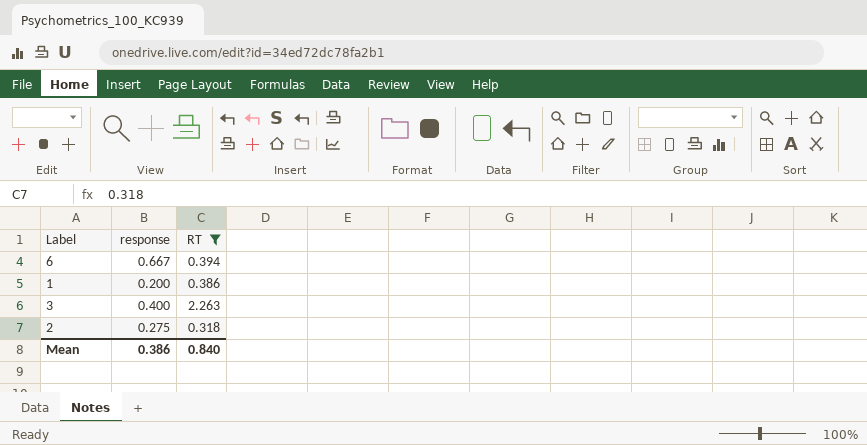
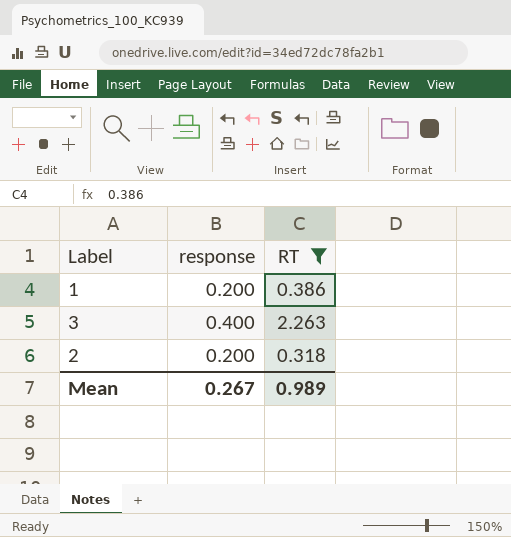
row 6: 0.667 | 0.394 -> none
2 | response: 0.275 -> 0.200
Mean | response: 0.386 -> 0.267
Mean | RT: 0.840 -> 0.989

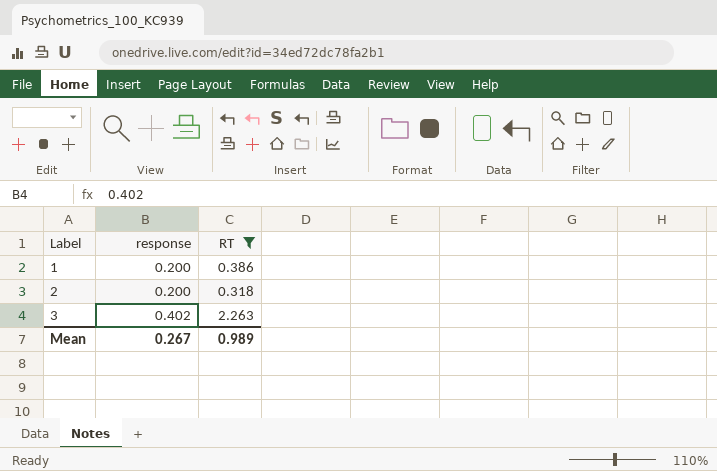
row order: none -> Label ascending
3 | response: 0.400 -> 0.402

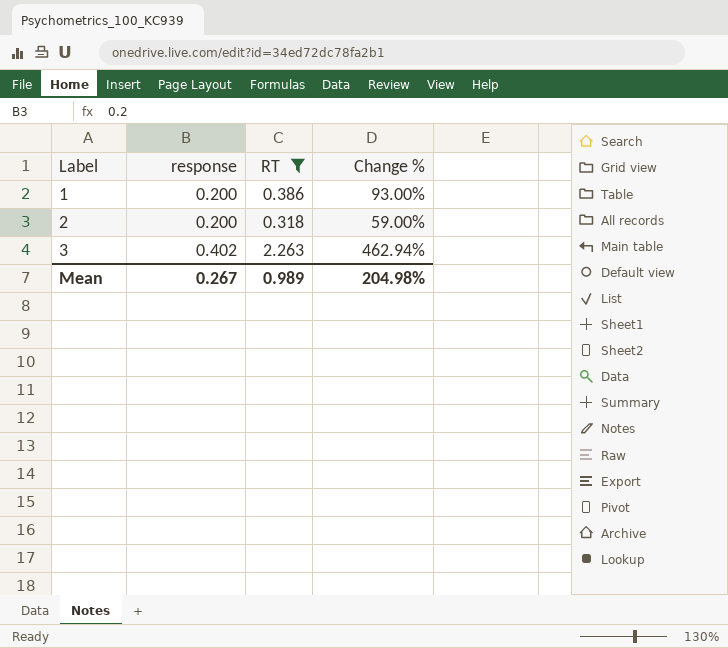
column Change % | formula: none -> ([RT] - [response]) / [response]

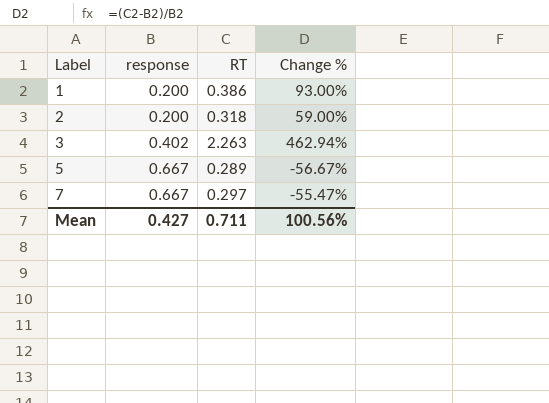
filter: RT >= 0.318 -> none
Mean | response: 0.267 -> 0.427
Mean | RT: 0.989 -> 0.711
Mean | Change %: 204.98% -> 100.56%

